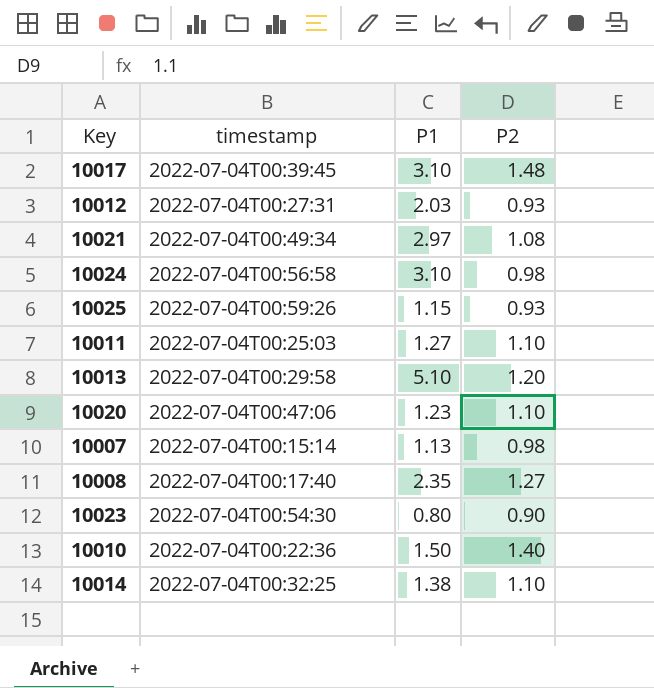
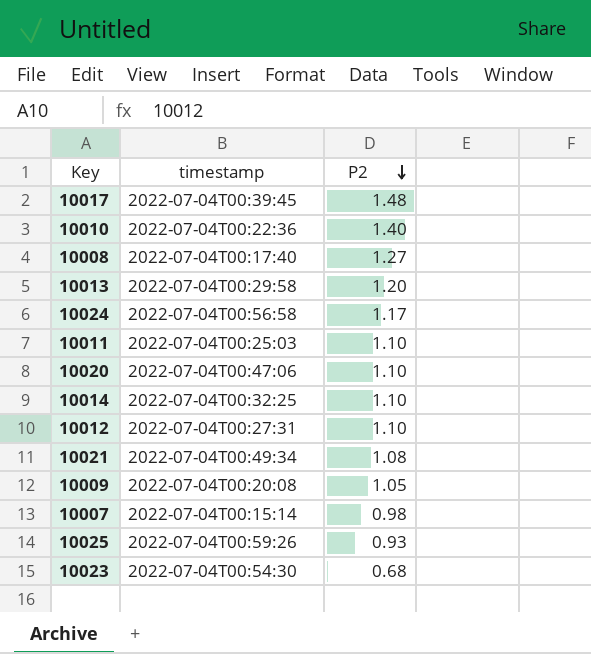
row order: none -> P2 descending
column P1 | position: 3 -> none
10024 | P2: 0.98 -> 1.17
10012 | P2: 0.93 -> 1.10
row 10009: none -> 2022-07-04T00:20:08 | 1.05
10023 | P2: 0.90 -> 0.68

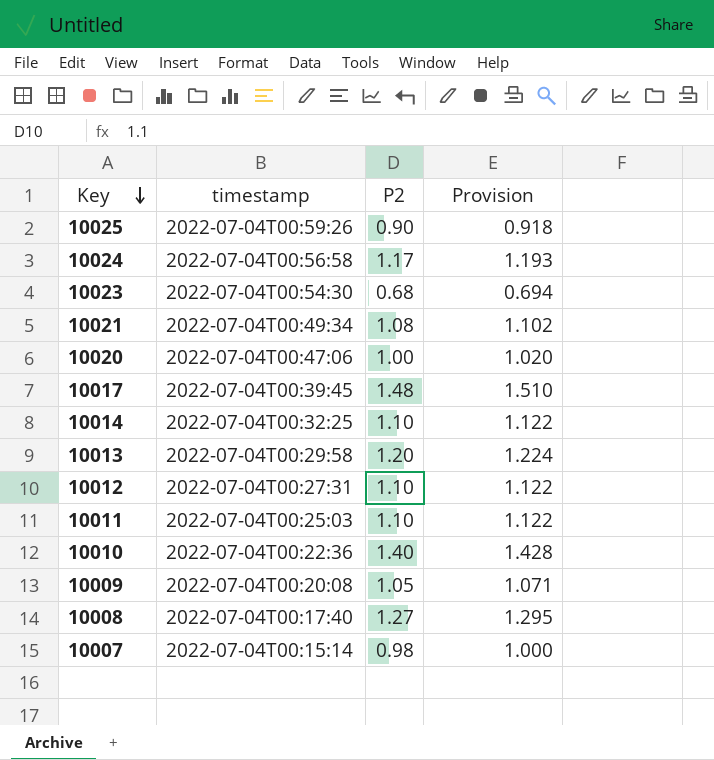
row order: P2 descending -> Key descending
column Provision | formula: none -> [P2] * 1.02
10025 | P2: 0.93 -> 0.90
10020 | P2: 1.10 -> 1.00

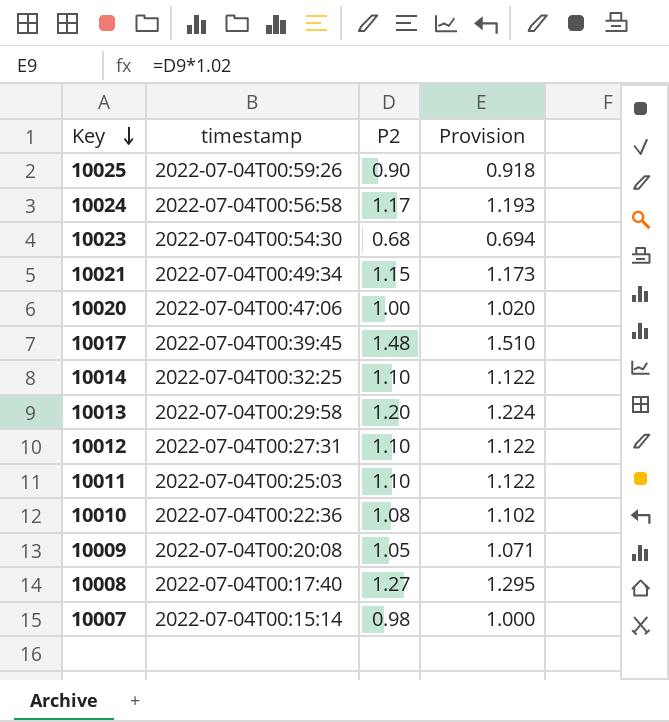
10021 | P2: 1.08 -> 1.15
10021 | Provision: 1.102 -> 1.173
10010 | P2: 1.40 -> 1.08
10010 | Provision: 1.428 -> 1.102

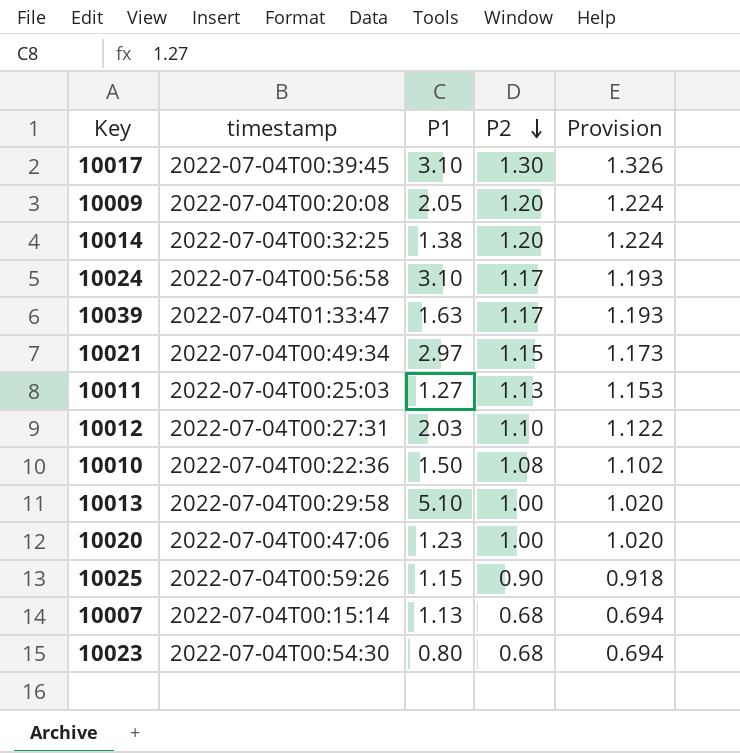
row order: Key descending -> P2 descending
column P1 | position: none -> 3
row 10008: 2022-07-04T00:17:40 | 1.27 | 1.295 -> none
10017 | P2: 1.48 -> 1.30
10017 | Provision: 1.510 -> 1.326
10009 | P2: 1.05 -> 1.20
10009 | Provision: 1.071 -> 1.224
10014 | P2: 1.10 -> 1.20
10014 | Provision: 1.122 -> 1.224
row 10039: none -> 2022-07-04T01:33:47 | 1.63 | 1.17 | 1.193
10011 | P2: 1.10 -> 1.13
10011 | Provision: 1.122 -> 1.153
10013 | P2: 1.20 -> 1.00
10013 | Provision: 1.224 -> 1.020
10007 | P2: 0.98 -> 0.68
10007 | Provision: 1.000 -> 0.694

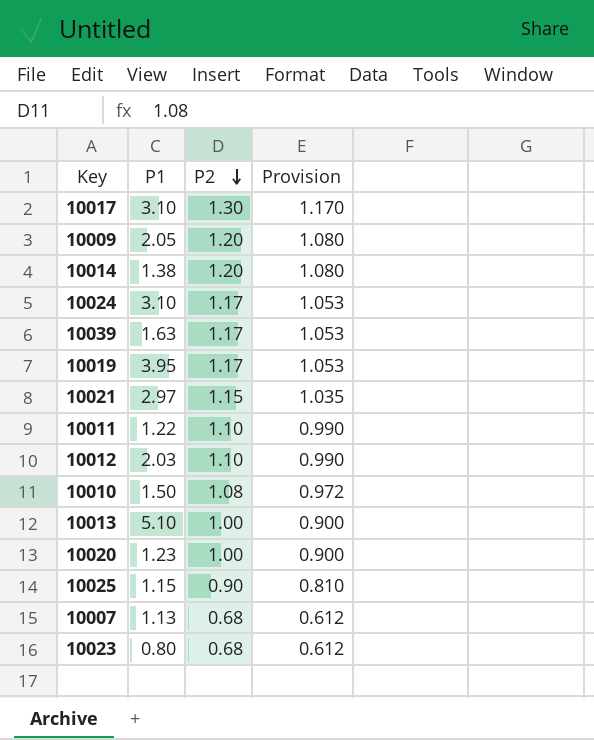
column timestamp | position: 2 -> none
column Provision | formula: [P2] * 1.02 -> [P2] * 0.9
row 10019: none -> 3.95 | 1.17 | 1.053
10011 | P1: 1.27 -> 1.22
10011 | P2: 1.13 -> 1.10

